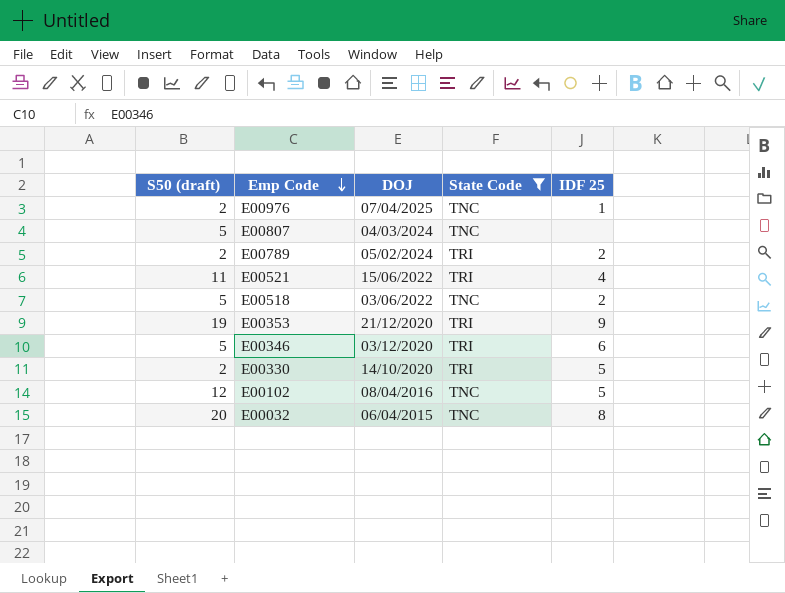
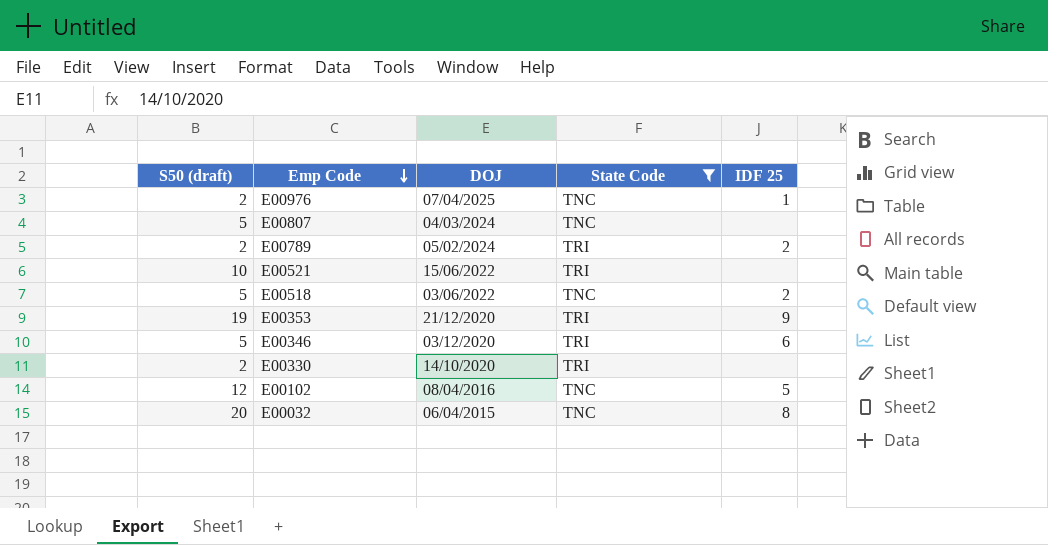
E00521 | S50 (draft): 11 -> 10
E00521 | IDF 25: 4 -> none
E00330 | IDF 25: 5 -> none

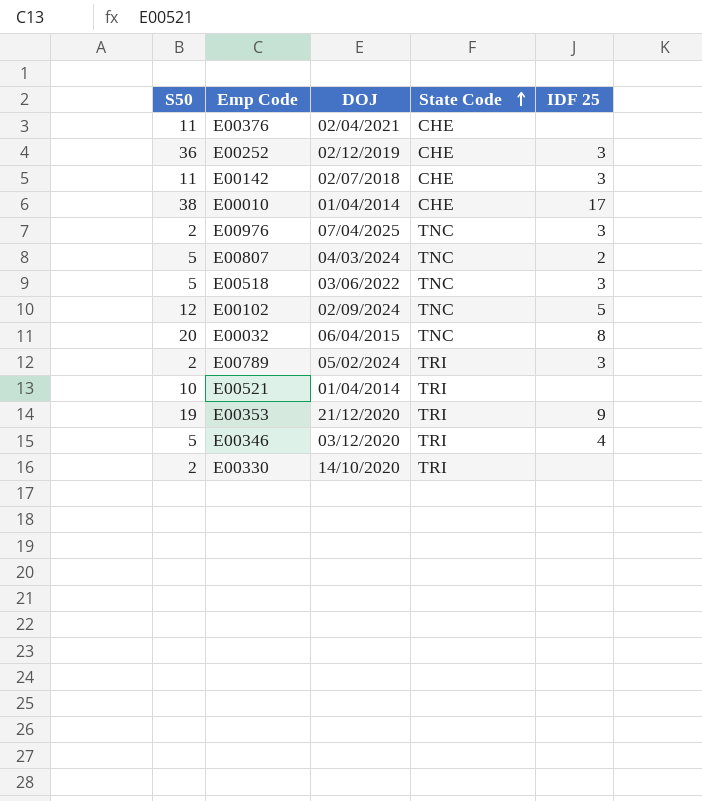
filter: State Code != CHE -> none
row order: Emp Code descending -> State Code ascending
column name: S50 (draft) -> S50
E00976 | IDF 25: 1 -> 3
E00807 | IDF 25: none -> 2
E00518 | IDF 25: 2 -> 3
E00102 | DOJ: 08/04/2016 -> 02/09/2024
E00789 | IDF 25: 2 -> 3
E00521 | DOJ: 15/06/2022 -> 01/04/2014
E00346 | IDF 25: 6 -> 4

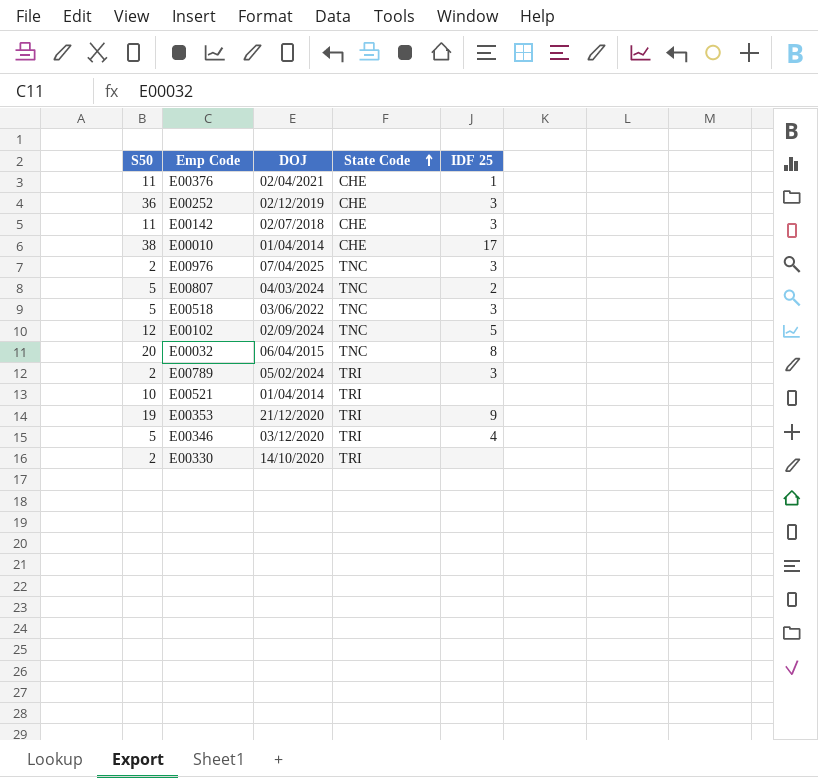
E00376 | IDF 25: none -> 1

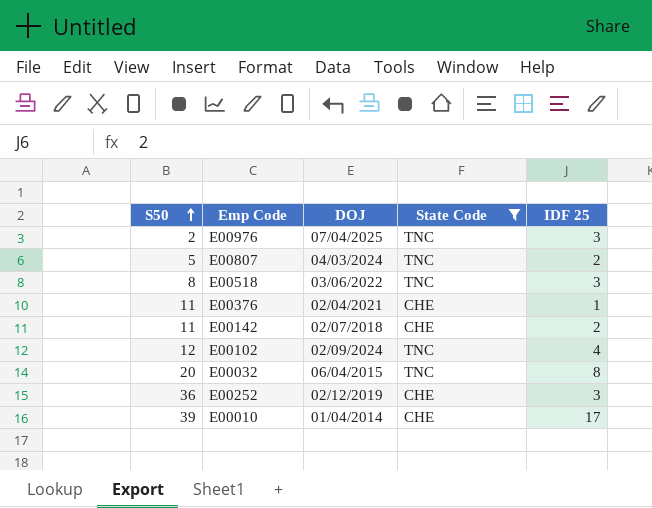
filter: none -> State Code != TRI
row order: State Code ascending -> S50 ascending
E00518 | S50: 5 -> 8
E00142 | IDF 25: 3 -> 2
E00102 | IDF 25: 5 -> 4
E00010 | S50: 38 -> 39

